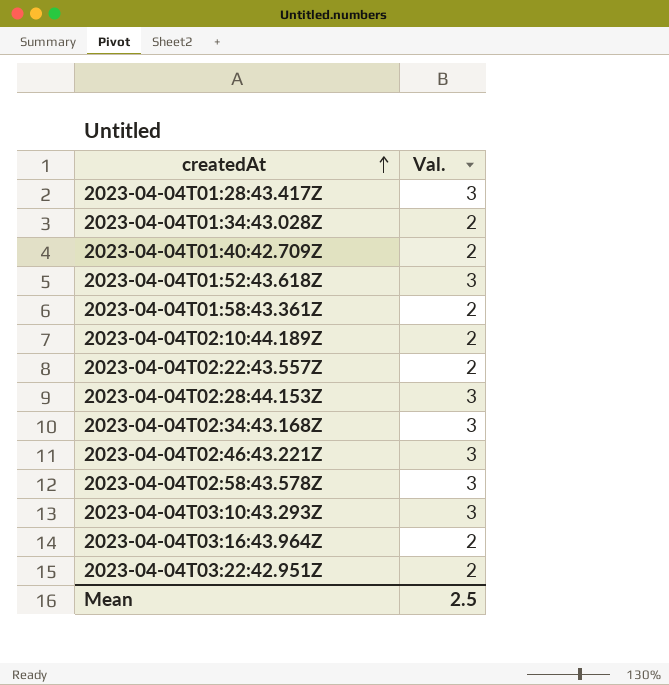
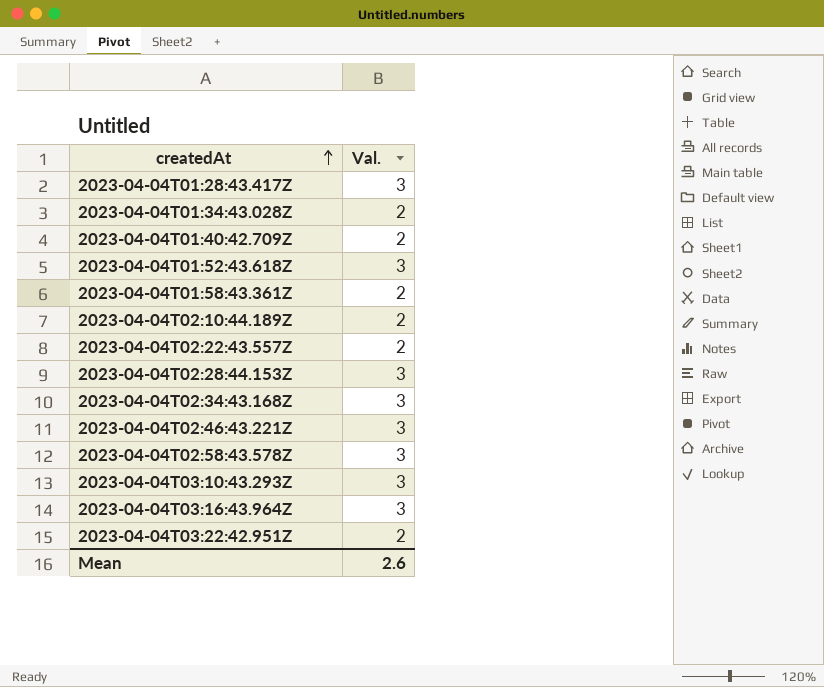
2023-04-04T03:16:43.964Z | Val.: 2 -> 3
Mean | Val.: 2.5 -> 2.6

